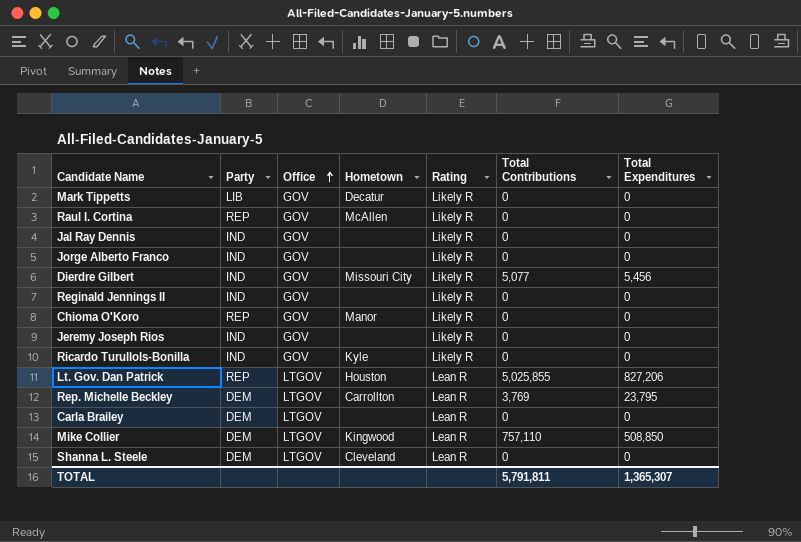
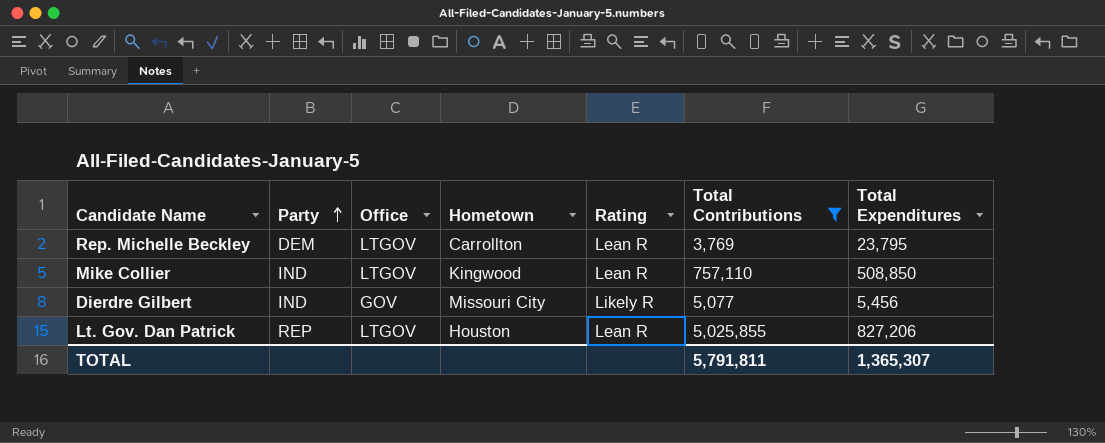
filter: none -> Total Contributions != 0
row order: Office ascending -> Party ascending
Mike Collier | Party: DEM -> IND

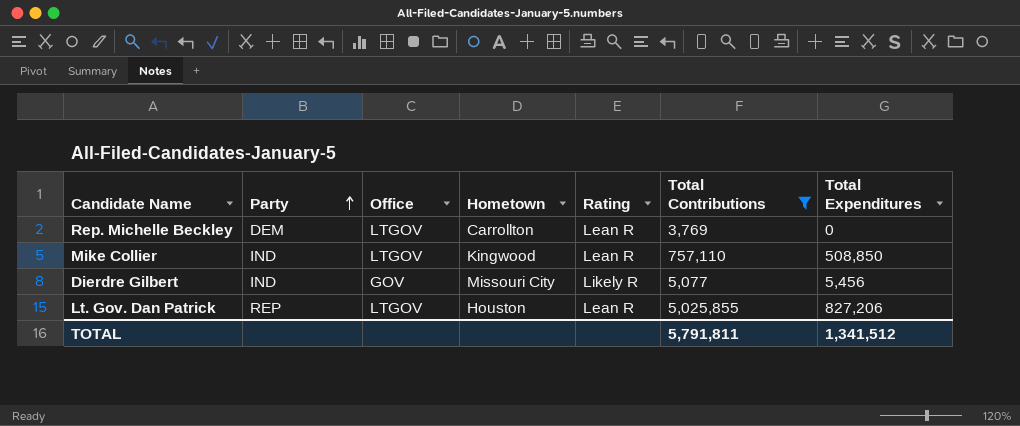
Rep. Michelle Beckley | Total Expenditures: 23,795 -> 0
TOTAL | Total Expenditures: 1,365,307 -> 1,341,512

